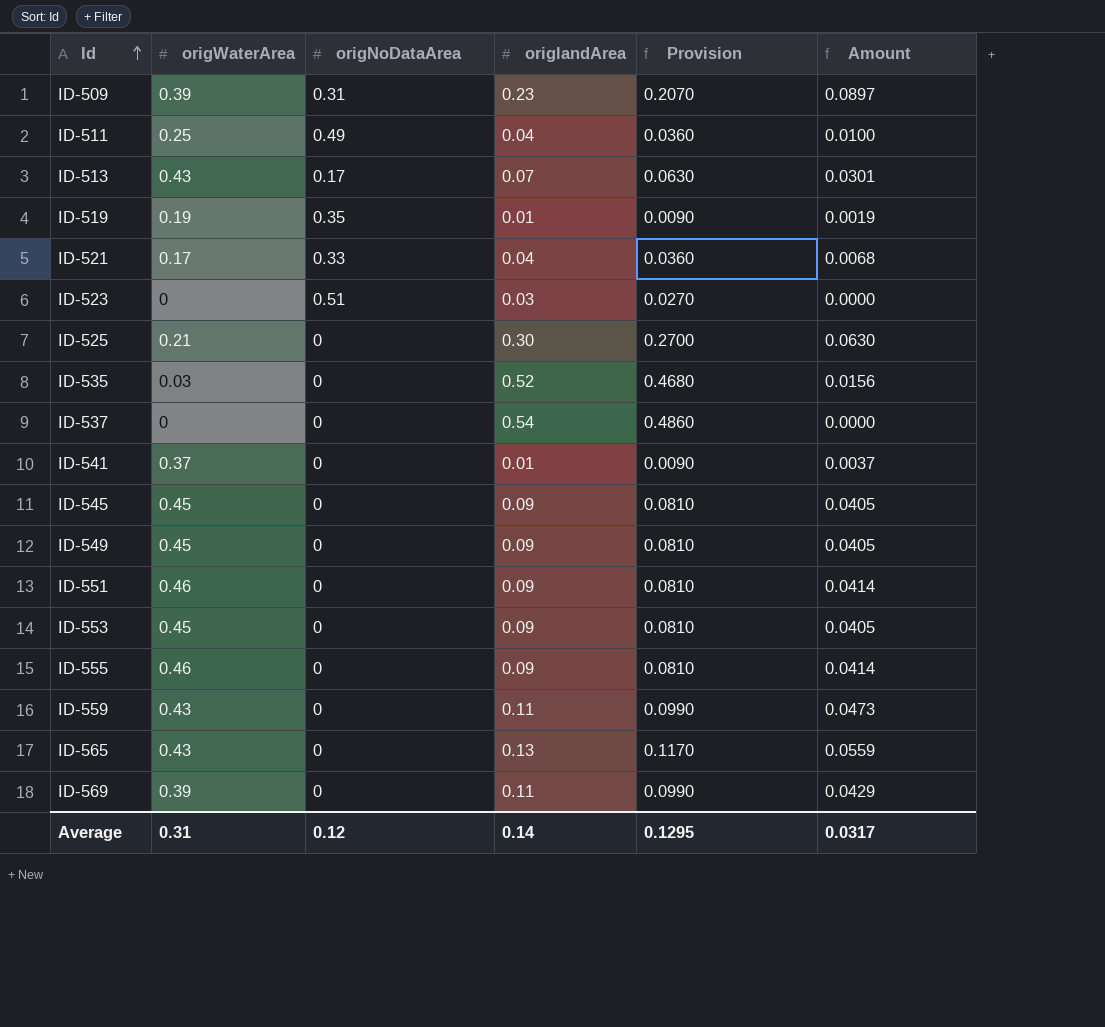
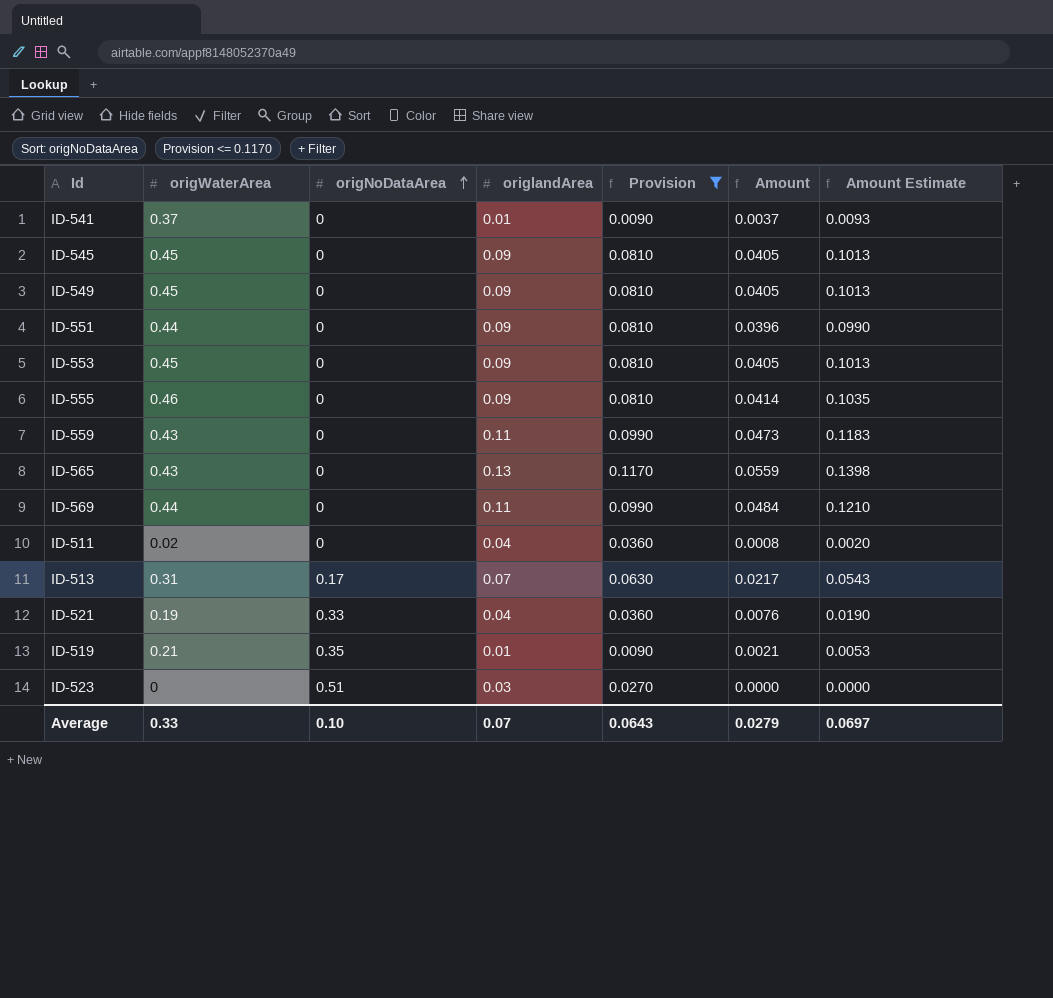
filter: none -> Provision <= 0.1170
row order: Id ascending -> origNoDataArea ascending
column Amount Estimate | formula: none -> [Amount] * 2.5
ID-551 | origWaterArea: 0.46 -> 0.44
ID-551 | Amount: 0.0414 -> 0.0396
ID-569 | origWaterArea: 0.39 -> 0.44
ID-569 | Amount: 0.0429 -> 0.0484
ID-511 | origWaterArea: 0.25 -> 0.02
ID-511 | origNoDataArea: 0.49 -> 0
ID-511 | Amount: 0.0100 -> 0.0008
ID-513 | origWaterArea: 0.43 -> 0.31
ID-513 | Amount: 0.0301 -> 0.0217
ID-521 | origWaterArea: 0.17 -> 0.19
ID-521 | Amount: 0.0068 -> 0.0076
ID-519 | origWaterArea: 0.19 -> 0.21
ID-519 | Amount: 0.0019 -> 0.0021
Average | origWaterArea: 0.31 -> 0.33
Average | origNoDataArea: 0.12 -> 0.10
Average | origlandArea: 0.14 -> 0.07
Average | Provision: 0.1295 -> 0.0643
Average | Amount: 0.0317 -> 0.0279

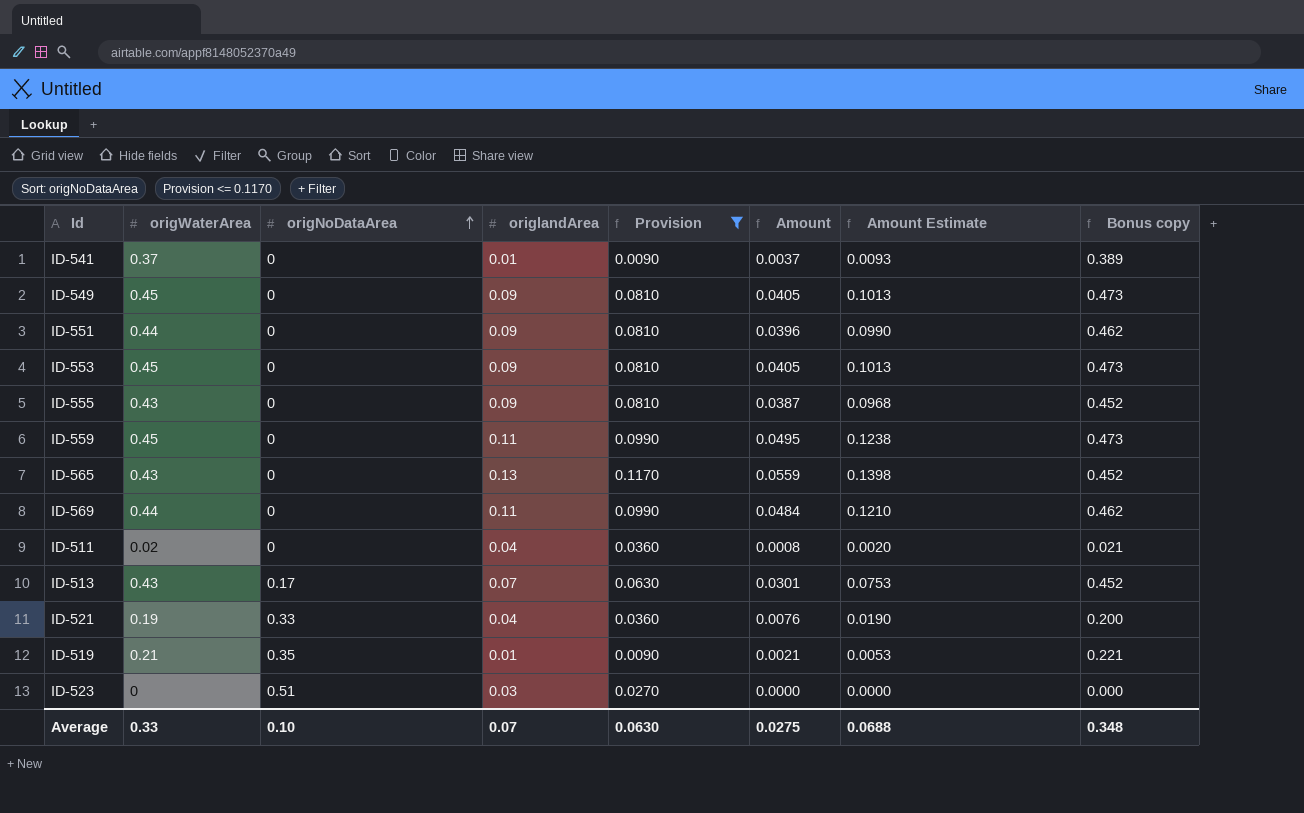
column Bonus copy | formula: none -> [origWaterArea] * 1.05
row ID-545: 0.45 | 0 | 0.09 | 0.0810 | 0.0405 | 0.1013 -> none
ID-555 | origWaterArea: 0.46 -> 0.43
ID-555 | Amount: 0.0414 -> 0.0387
ID-555 | Amount Estimate: 0.1035 -> 0.0968
ID-559 | origWaterArea: 0.43 -> 0.45
ID-559 | Amount: 0.0473 -> 0.0495
ID-559 | Amount Estimate: 0.1183 -> 0.1238
ID-513 | origWaterArea: 0.31 -> 0.43
ID-513 | Amount: 0.0217 -> 0.0301
ID-513 | Amount Estimate: 0.0543 -> 0.0753
Average | Provision: 0.0643 -> 0.0630
Average | Amount: 0.0279 -> 0.0275
Average | Amount Estimate: 0.0697 -> 0.0688

